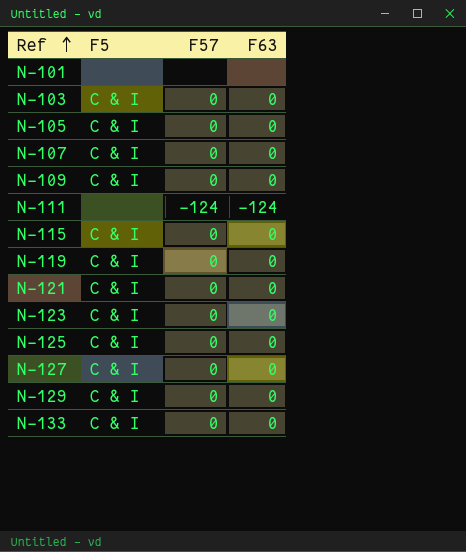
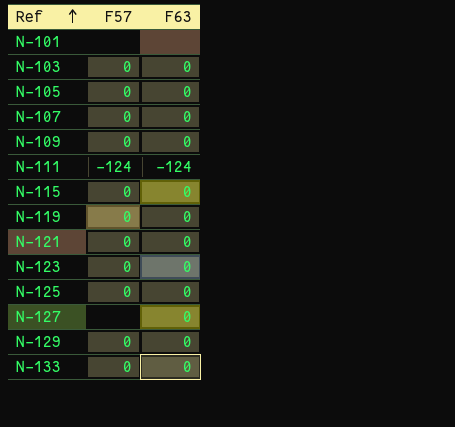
column F5 | position: 2 -> none
N-127 | F57: 0 -> none

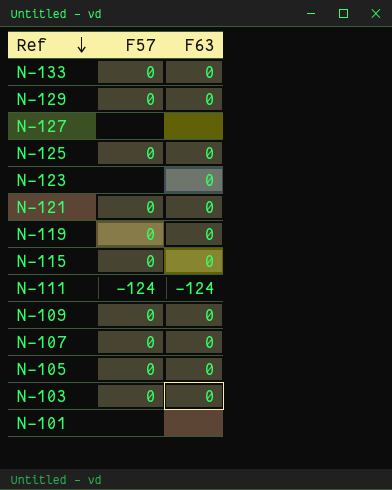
row order: Ref ascending -> Ref descending
N-127 | F63: 0 -> none
N-123 | F57: 0 -> none

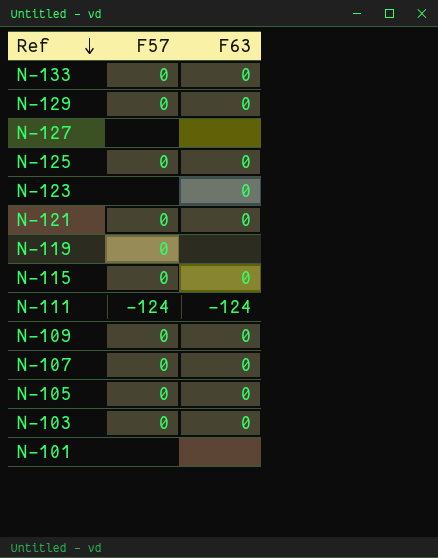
N-119 | F63: 0 -> none

